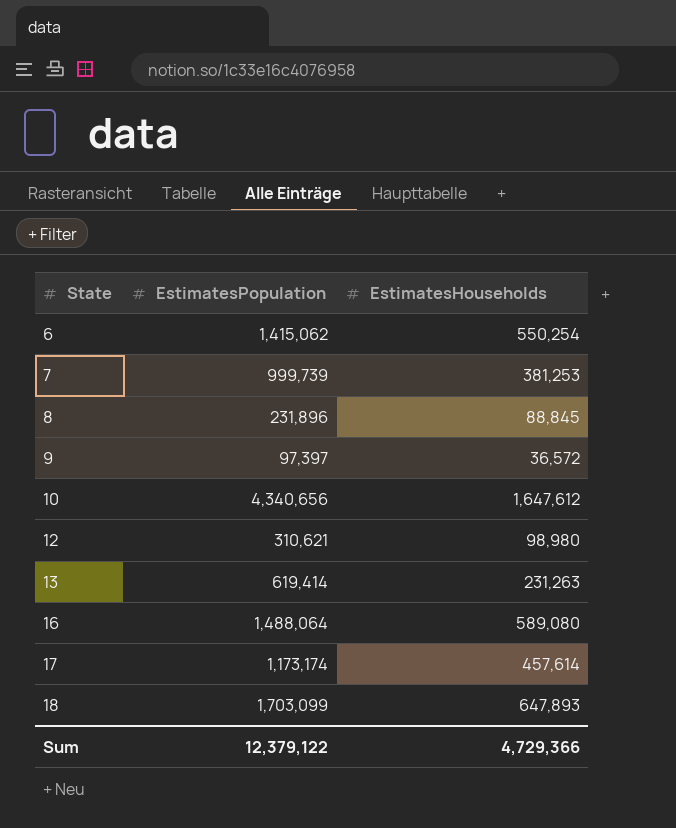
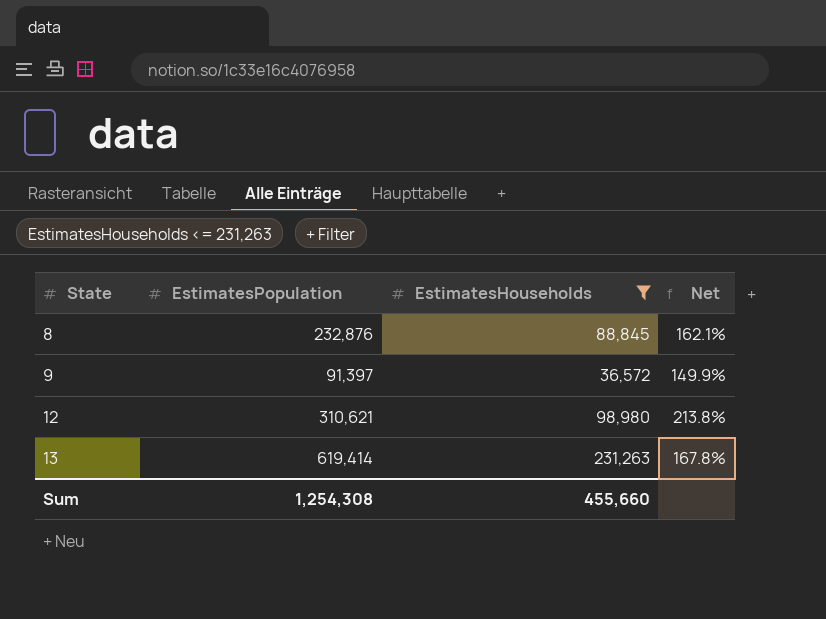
filter: none -> EstimatesHouseholds <= 231,263
column Net | formula: none -> ([EstimatesPopulation] - [EstimatesHouseholds]) / [EstimatesHouseholds]
8 | EstimatesPopulation: 231,896 -> 232,876
9 | EstimatesPopulation: 97,397 -> 91,397
Sum | EstimatesPopulation: 12,379,122 -> 1,254,308
Sum | EstimatesHouseholds: 4,729,366 -> 455,660

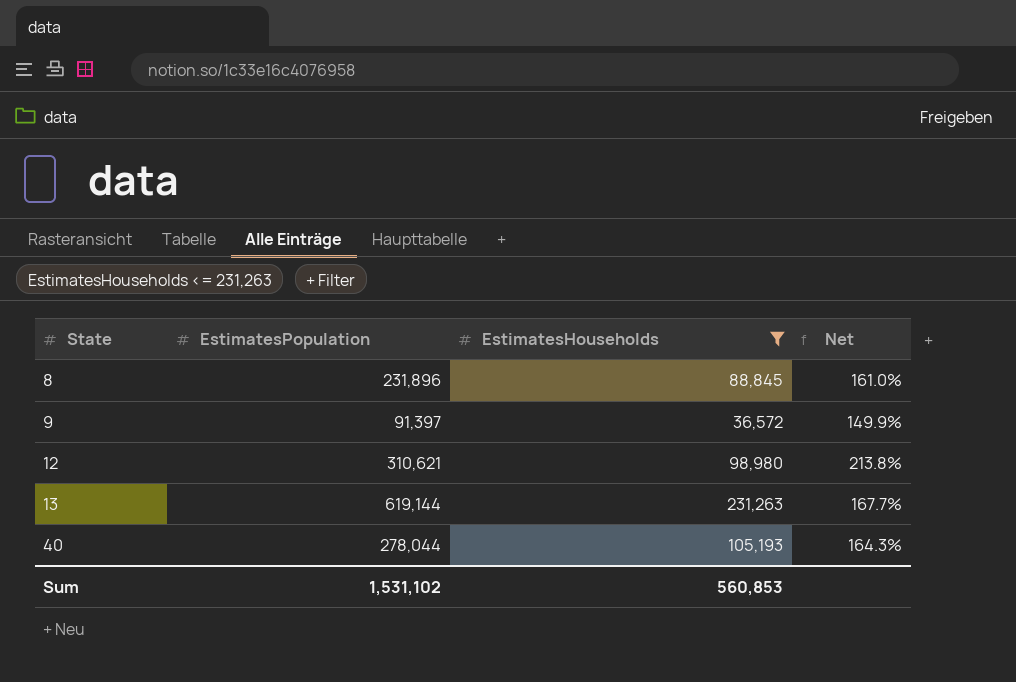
8 | EstimatesPopulation: 232,876 -> 231,896
8 | Net: 162.1% -> 161.0%
13 | EstimatesPopulation: 619,414 -> 619,144
13 | Net: 167.8% -> 167.7%
row 40: none -> 278,044 | 105,193 | 164.3%
Sum | EstimatesPopulation: 1,254,308 -> 1,531,102
Sum | EstimatesHouseholds: 455,660 -> 560,853

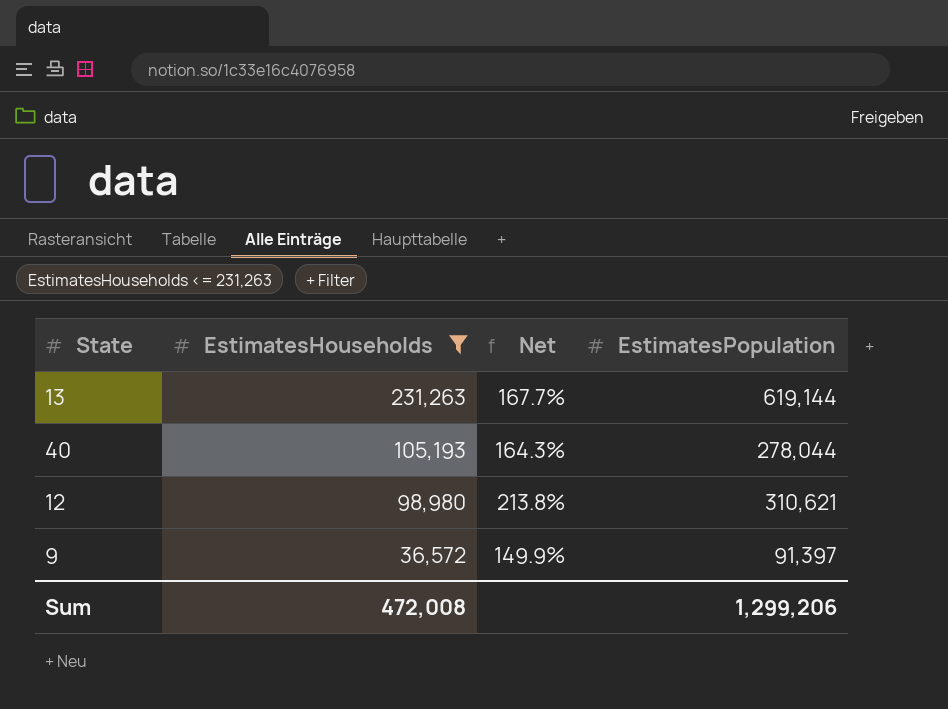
row order: State ascending -> EstimatesHouseholds descending
column EstimatesPopulation | position: 2 -> 4
row 8: 231,896 | 88,845 | 161.0% -> none
Sum | EstimatesHouseholds: 560,853 -> 472,008
Sum | EstimatesPopulation: 1,531,102 -> 1,299,206

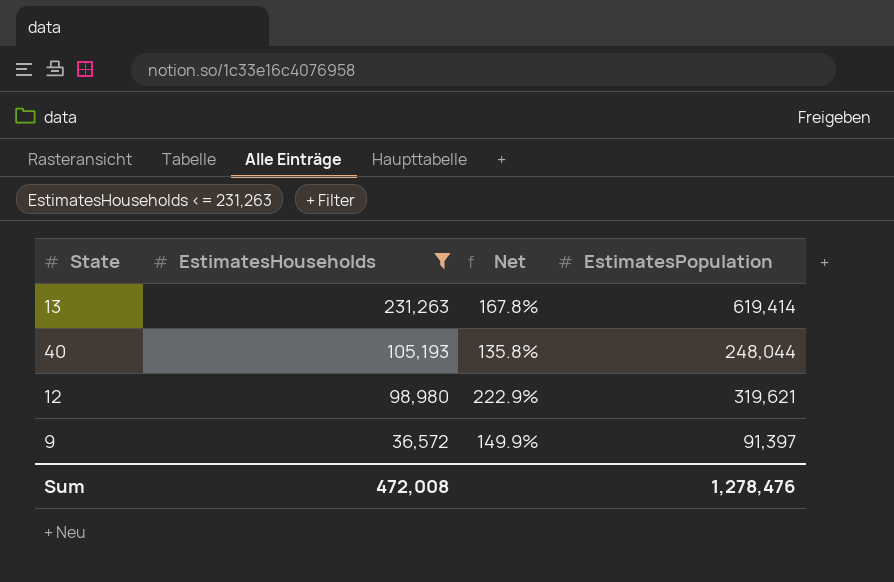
13 | Net: 167.7% -> 167.8%
13 | EstimatesPopulation: 619,144 -> 619,414
40 | Net: 164.3% -> 135.8%
40 | EstimatesPopulation: 278,044 -> 248,044
12 | Net: 213.8% -> 222.9%
12 | EstimatesPopulation: 310,621 -> 319,621
Sum | EstimatesPopulation: 1,299,206 -> 1,278,476

